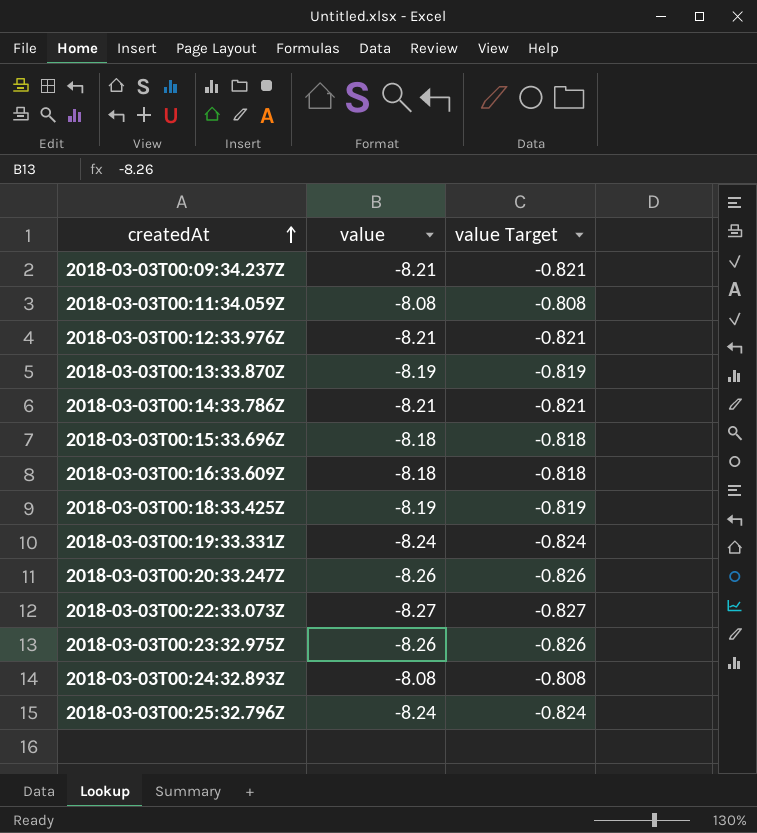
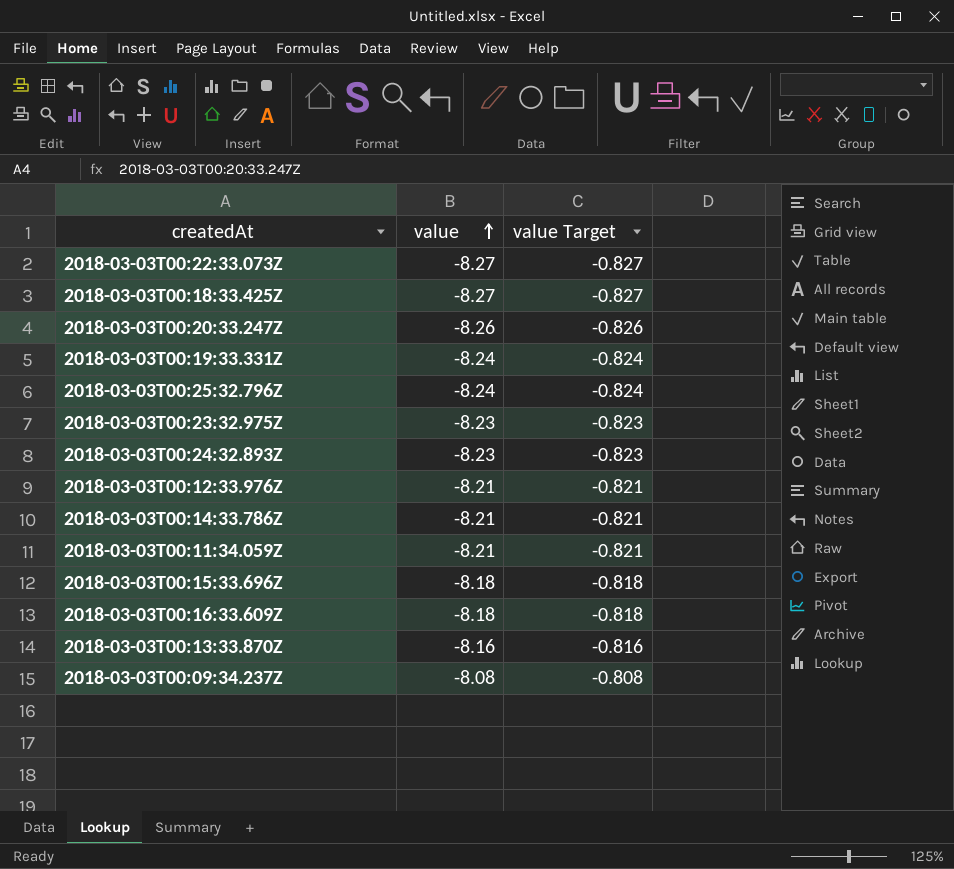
row order: createdAt ascending -> value ascending
2018-03-03T00:18:33.425Z | value: -8.19 -> -8.27
2018-03-03T00:18:33.425Z | value Target: -0.819 -> -0.827
2018-03-03T00:23:32.975Z | value: -8.26 -> -8.23
2018-03-03T00:23:32.975Z | value Target: -0.826 -> -0.823
2018-03-03T00:24:32.893Z | value: -8.08 -> -8.23
2018-03-03T00:24:32.893Z | value Target: -0.808 -> -0.823
2018-03-03T00:11:34.059Z | value: -8.08 -> -8.21
2018-03-03T00:11:34.059Z | value Target: -0.808 -> -0.821
2018-03-03T00:13:33.870Z | value: -8.19 -> -8.16
2018-03-03T00:13:33.870Z | value Target: -0.819 -> -0.816
2018-03-03T00:09:34.237Z | value: -8.21 -> -8.08
2018-03-03T00:09:34.237Z | value Target: -0.821 -> -0.808

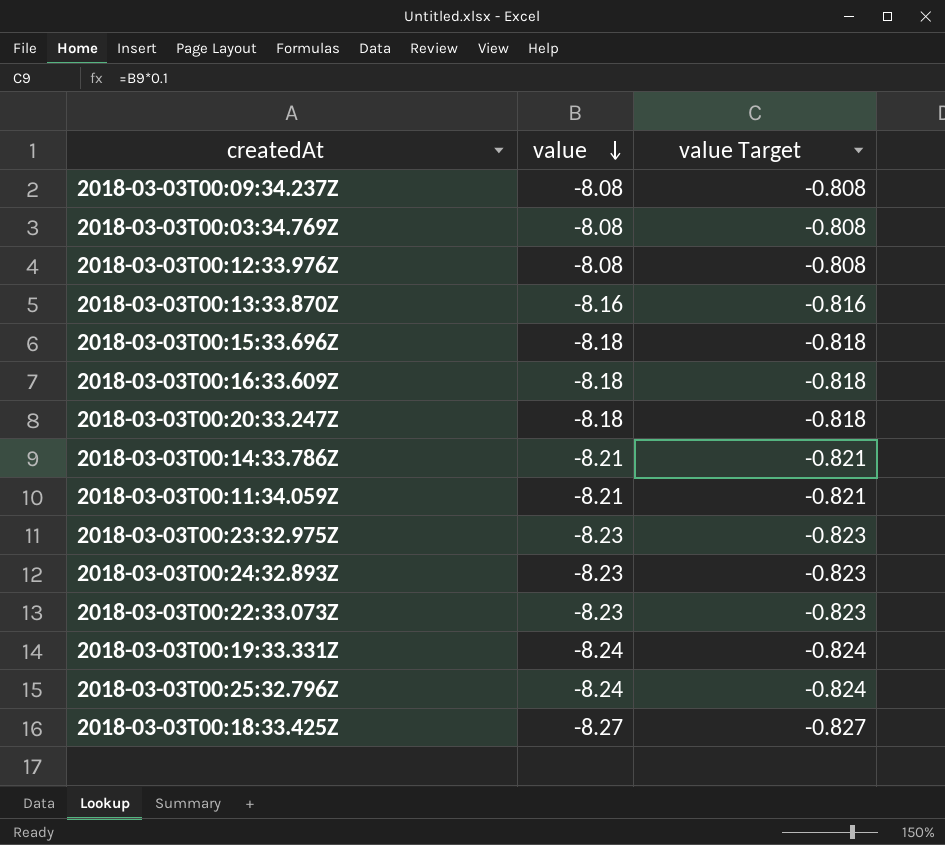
row order: value ascending -> value descending
row 2018-03-03T00:03:34.769Z: none -> -8.08 | -0.808
2018-03-03T00:12:33.976Z | value: -8.21 -> -8.08
2018-03-03T00:12:33.976Z | value Target: -0.821 -> -0.808
2018-03-03T00:20:33.247Z | value: -8.26 -> -8.18
2018-03-03T00:20:33.247Z | value Target: -0.826 -> -0.818
2018-03-03T00:22:33.073Z | value: -8.27 -> -8.23
2018-03-03T00:22:33.073Z | value Target: -0.827 -> -0.823

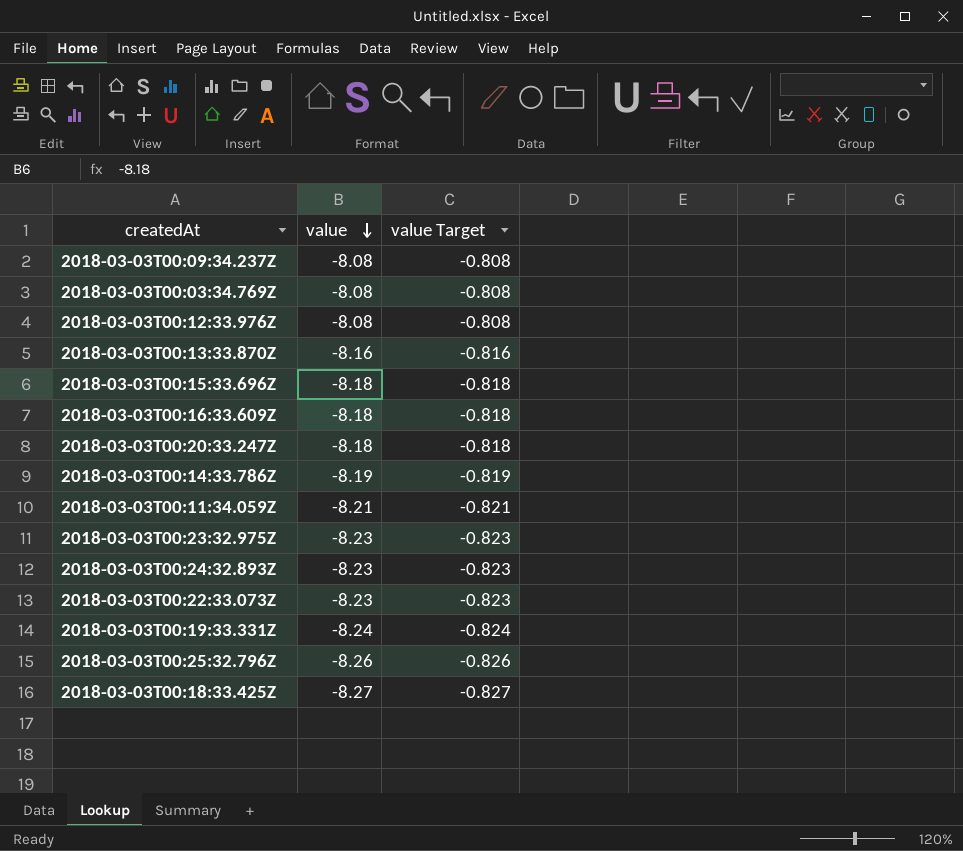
2018-03-03T00:14:33.786Z | value: -8.21 -> -8.19
2018-03-03T00:14:33.786Z | value Target: -0.821 -> -0.819
2018-03-03T00:25:32.796Z | value: -8.24 -> -8.26
2018-03-03T00:25:32.796Z | value Target: -0.824 -> -0.826

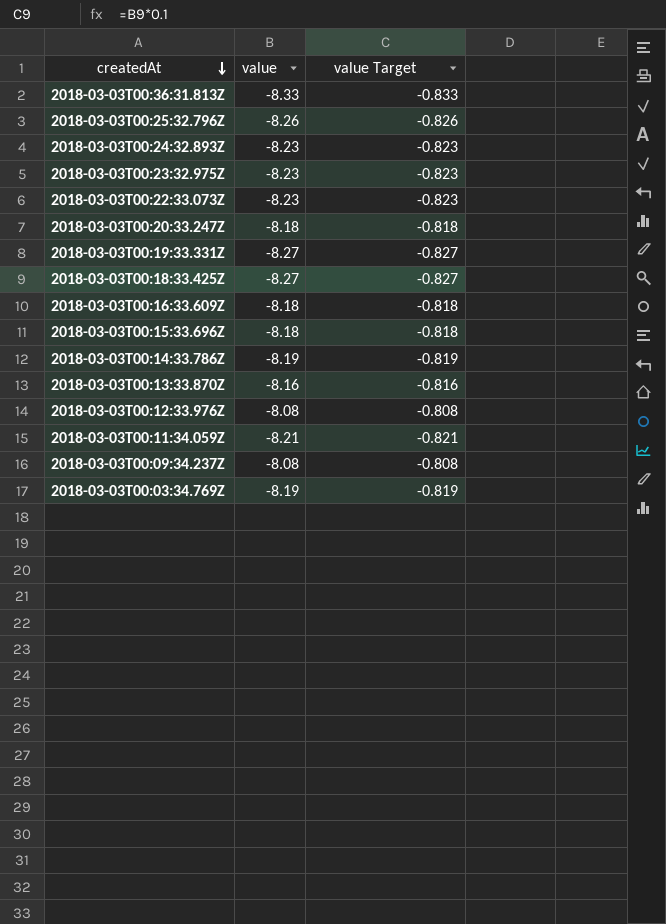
row order: value descending -> createdAt descending
row 2018-03-03T00:36:31.813Z: none -> -8.33 | -0.833
2018-03-03T00:19:33.331Z | value: -8.24 -> -8.27
2018-03-03T00:19:33.331Z | value Target: -0.824 -> -0.827
2018-03-03T00:03:34.769Z | value: -8.08 -> -8.19
2018-03-03T00:03:34.769Z | value Target: -0.808 -> -0.819

